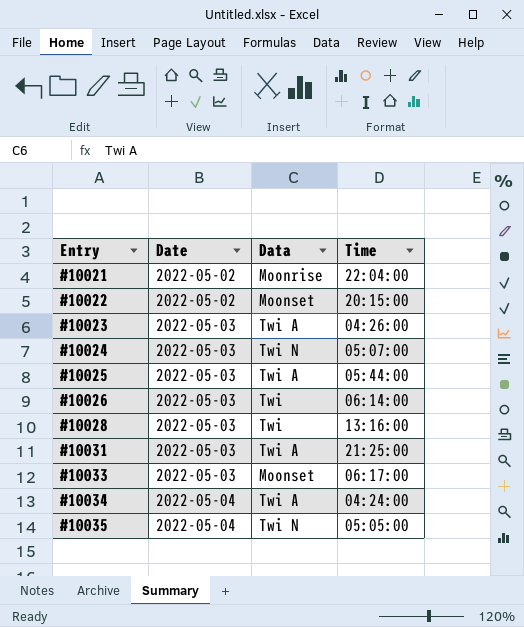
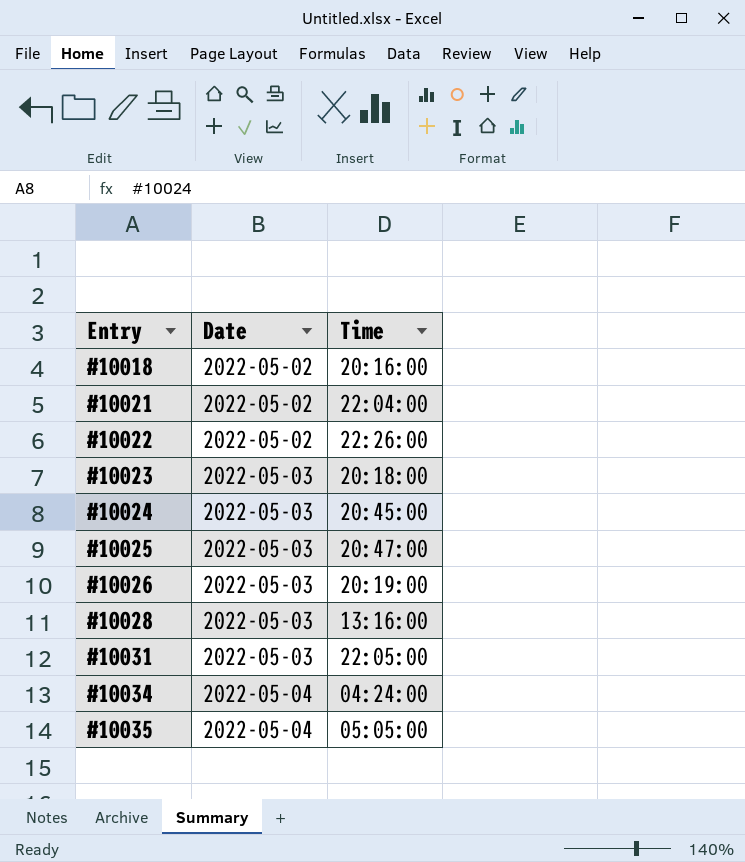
column Data | position: 3 -> none
row #10033: 2022-05-03 | Moonset | 06:17:00 -> none
row #10018: none -> 2022-05-02 | 20:16:00
#10022 | Time: 20:15:00 -> 22:26:00
#10023 | Time: 04:26:00 -> 20:18:00
#10024 | Time: 05:07:00 -> 20:45:00
#10025 | Time: 05:44:00 -> 20:47:00
#10026 | Time: 06:14:00 -> 20:19:00
#10031 | Time: 21:25:00 -> 22:05:00

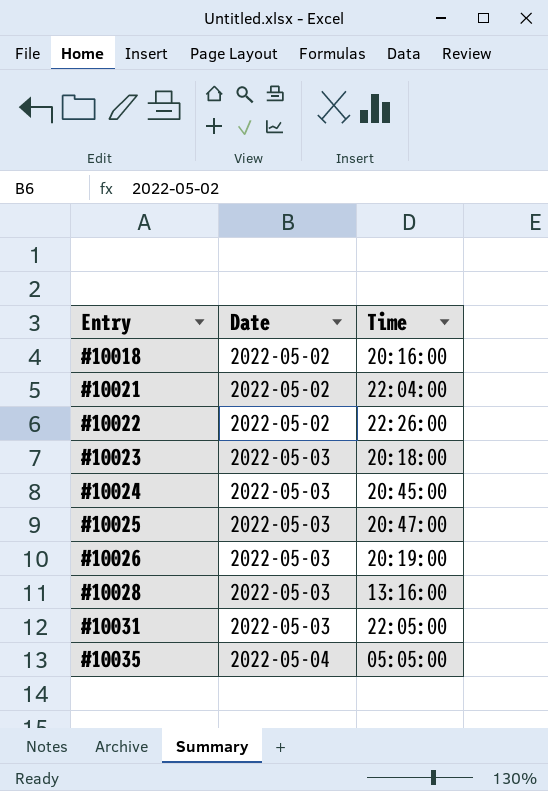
row #10034: 2022-05-04 | 04:24:00 -> none

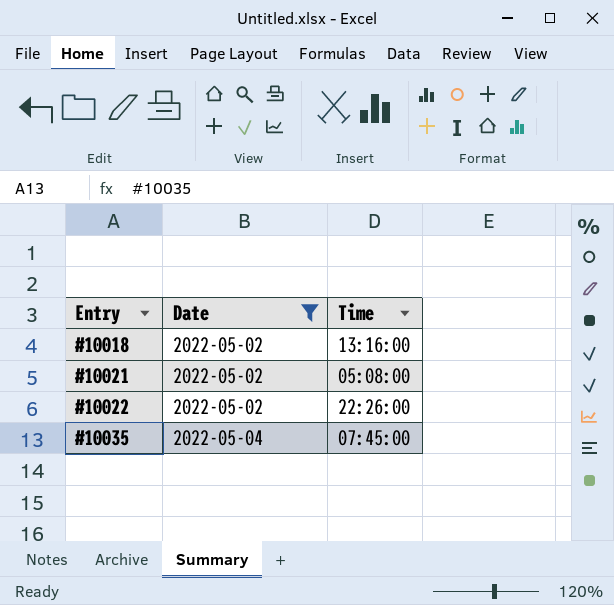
filter: none -> Date != 2022-05-03
#10018 | Time: 20:16:00 -> 13:16:00
#10021 | Time: 22:04:00 -> 05:08:00
#10035 | Time: 05:05:00 -> 07:45:00

